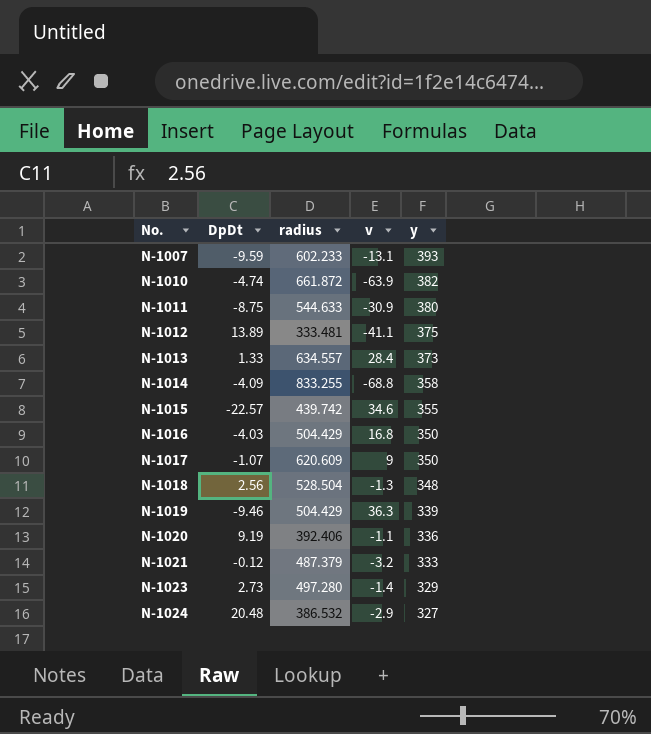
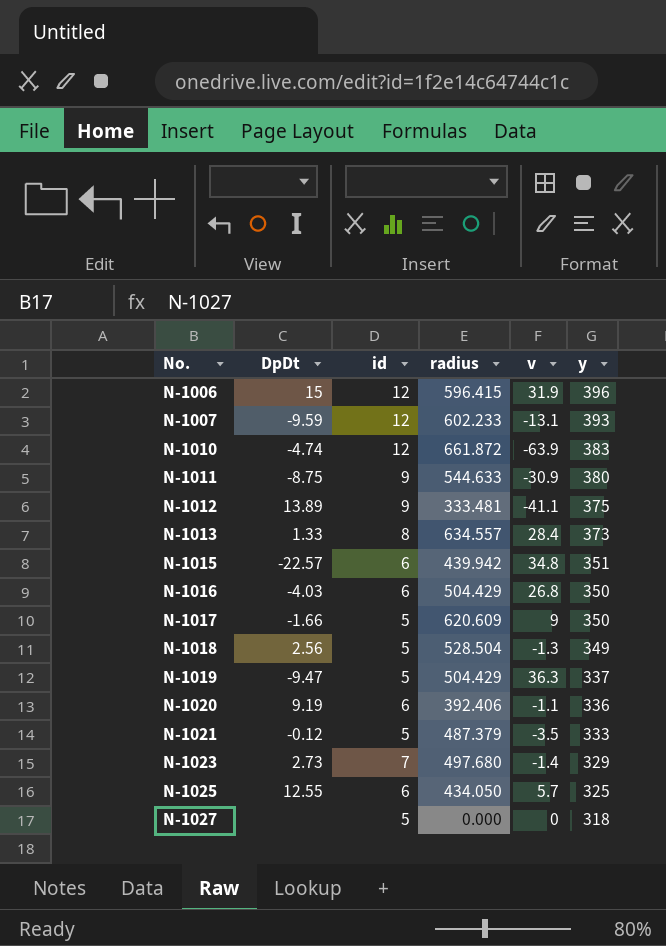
column id | position: none -> 3
row N-1014: -4.09 | 833.255 | -68.8 | 358 -> none
row N-1024: 20.48 | 386.532 | -2.9 | 327 -> none
row N-1006: none -> 15 | 12 | 596.415 | 31.9 | 396
N-1010 | y: 382 -> 383
N-1015 | radius: 439.742 -> 439.942
N-1015 | v: 34.6 -> 34.8
N-1015 | y: 355 -> 351
N-1016 | v: 16.8 -> 26.8
N-1017 | DpDt: -1.07 -> -1.66
N-1018 | y: 348 -> 349
N-1019 | DpDt: -9.46 -> -9.47
N-1019 | y: 339 -> 337
N-1021 | v: -3.2 -> -3.5
N-1023 | radius: 497.280 -> 497.680
row N-1025: none -> 12.55 | 6 | 434.050 | 5.7 | 325
row N-1027: none -> none | 5 | 0.000 | 0 | 318

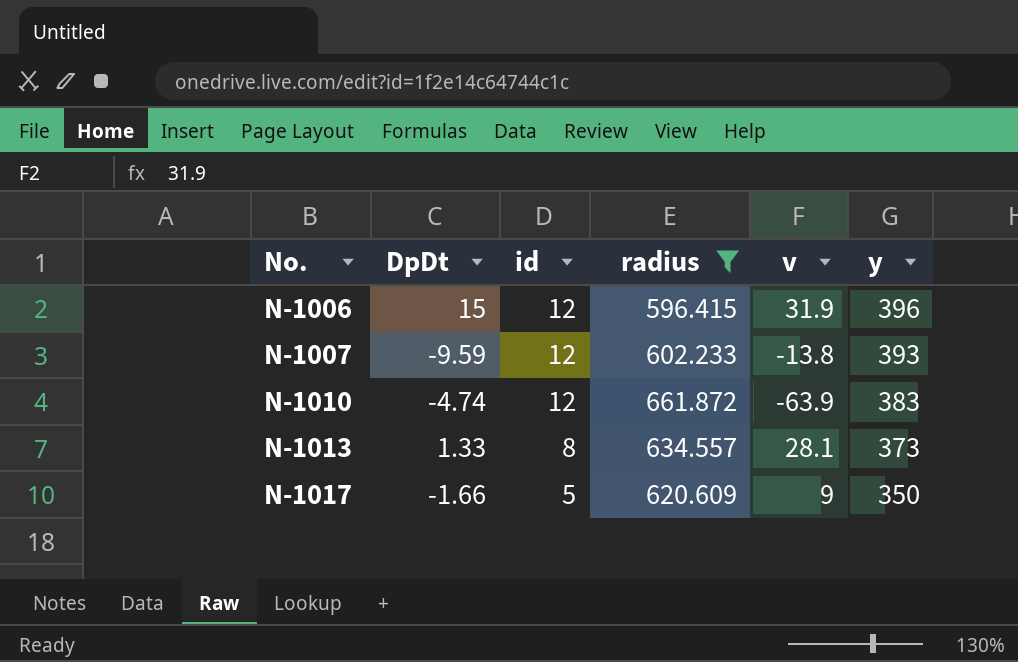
filter: none -> radius >= 596.415
N-1007 | v: -13.1 -> -13.8
N-1013 | v: 28.4 -> 28.1

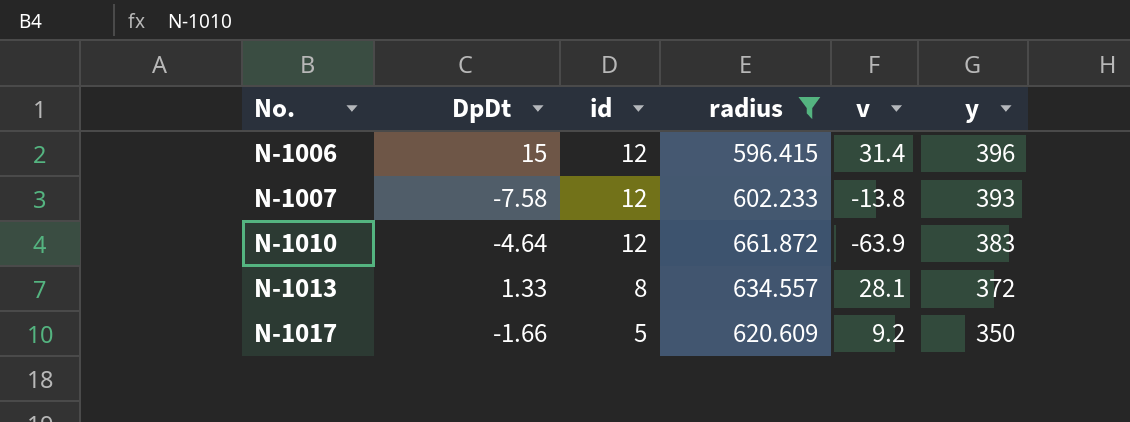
N-1006 | v: 31.9 -> 31.4
N-1007 | DpDt: -9.59 -> -7.58
N-1010 | DpDt: -4.74 -> -4.64
N-1013 | y: 373 -> 372
N-1017 | v: 9 -> 9.2

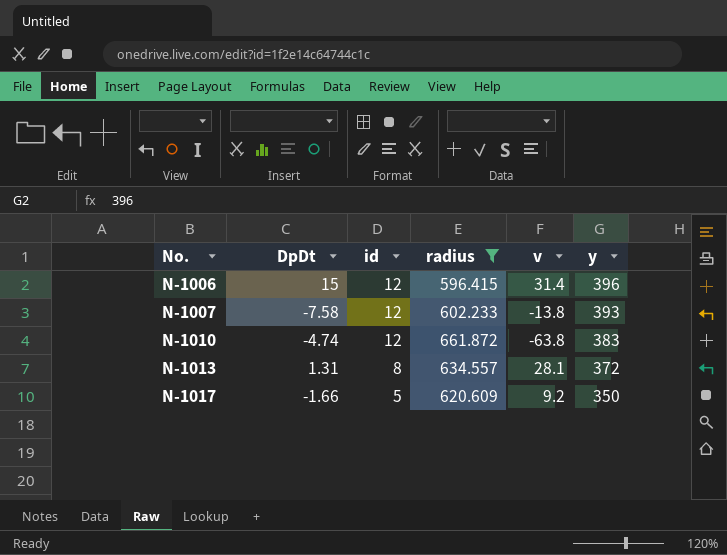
N-1010 | DpDt: -4.64 -> -4.74
N-1010 | v: -63.9 -> -63.8
N-1013 | DpDt: 1.33 -> 1.31

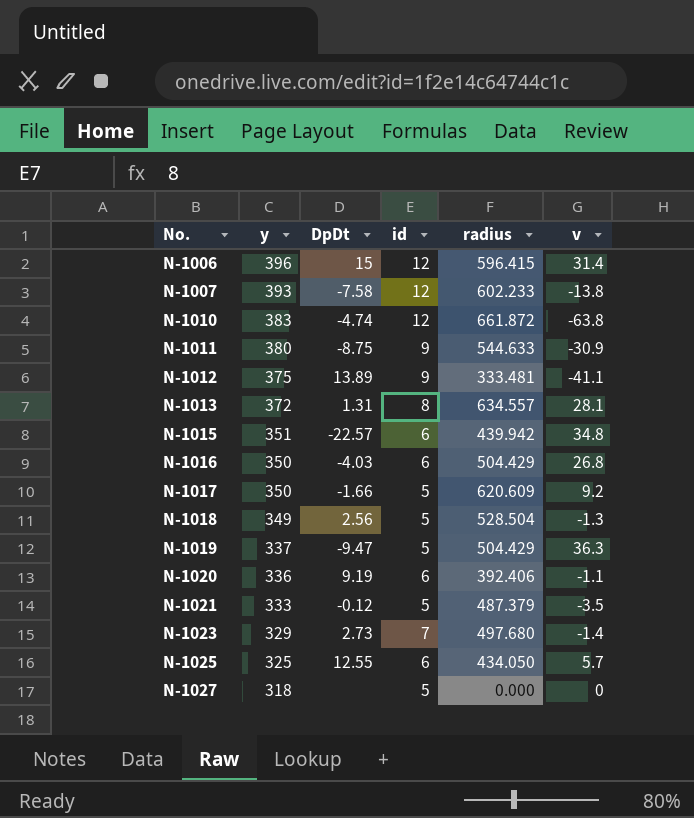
filter: radius >= 596.415 -> none
column y | position: 6 -> 2

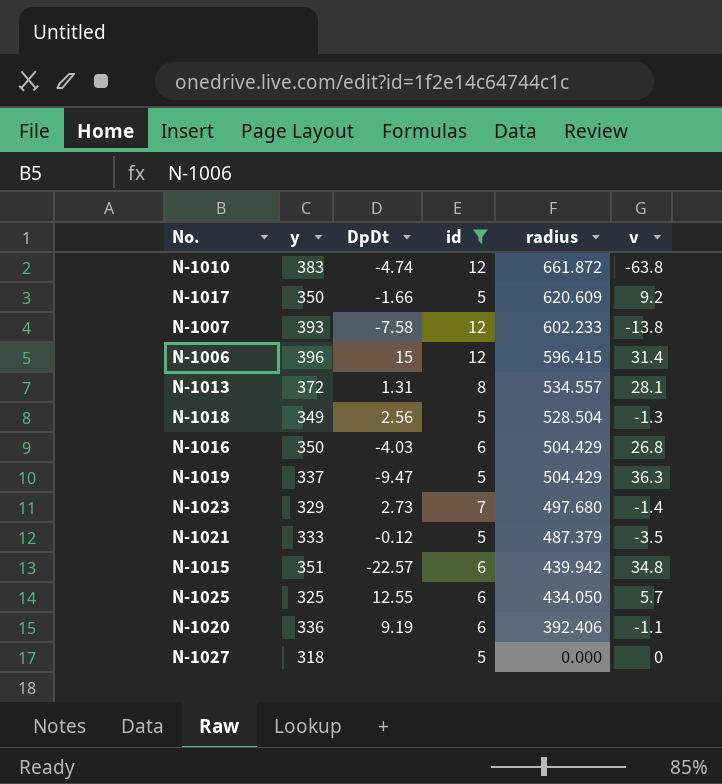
filter: none -> id != 9
row order: No. ascending -> radius descending
N-1013 | radius: 634.557 -> 534.557

